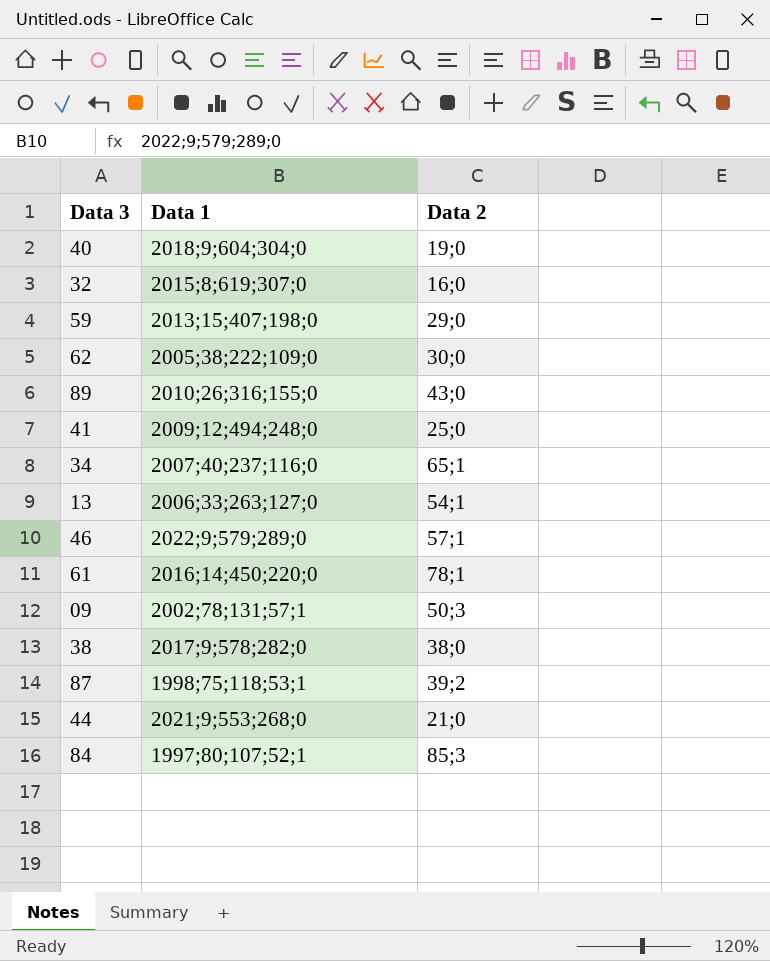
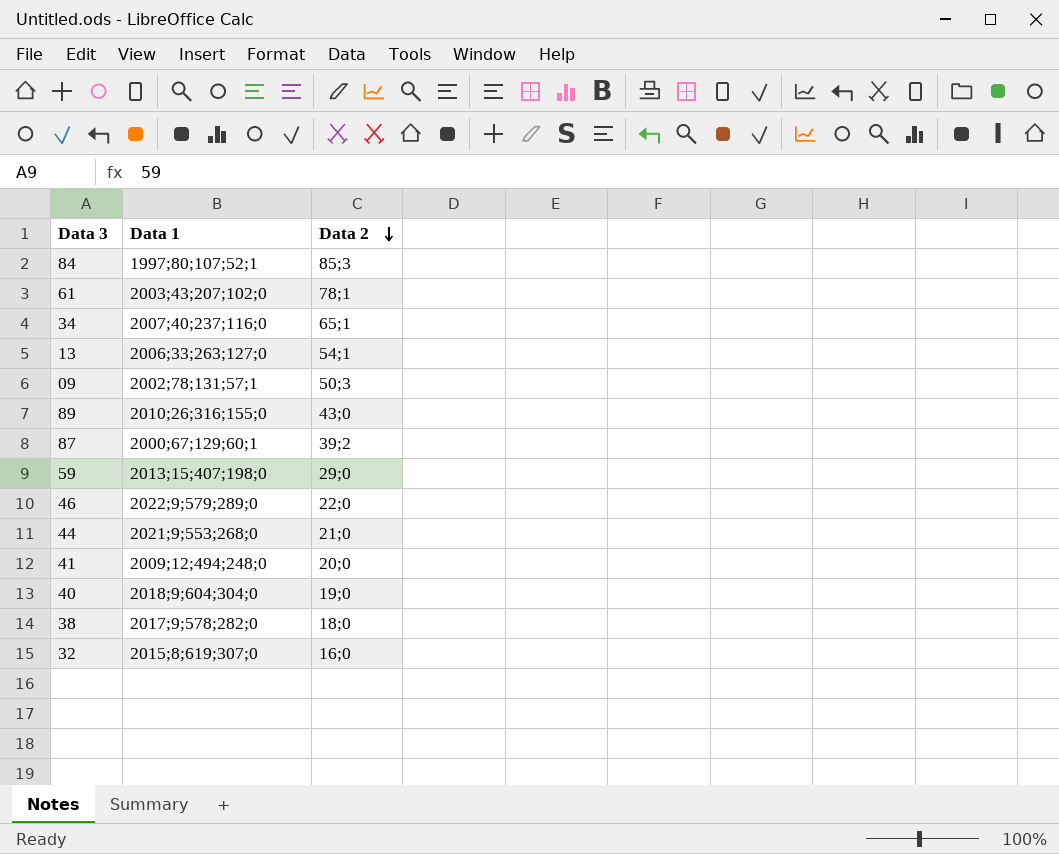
row order: none -> Data 2 descending
row 62: 2005;38;222;109;0 | 30;0 -> none
61 | Data 1: 2016;14;450;220;0 -> 2003;43;207;102;0
87 | Data 1: 1998;75;118;53;1 -> 2000;67;129;60;1
46 | Data 2: 57;1 -> 22;0
41 | Data 2: 25;0 -> 20;0
38 | Data 2: 38;0 -> 18;0

